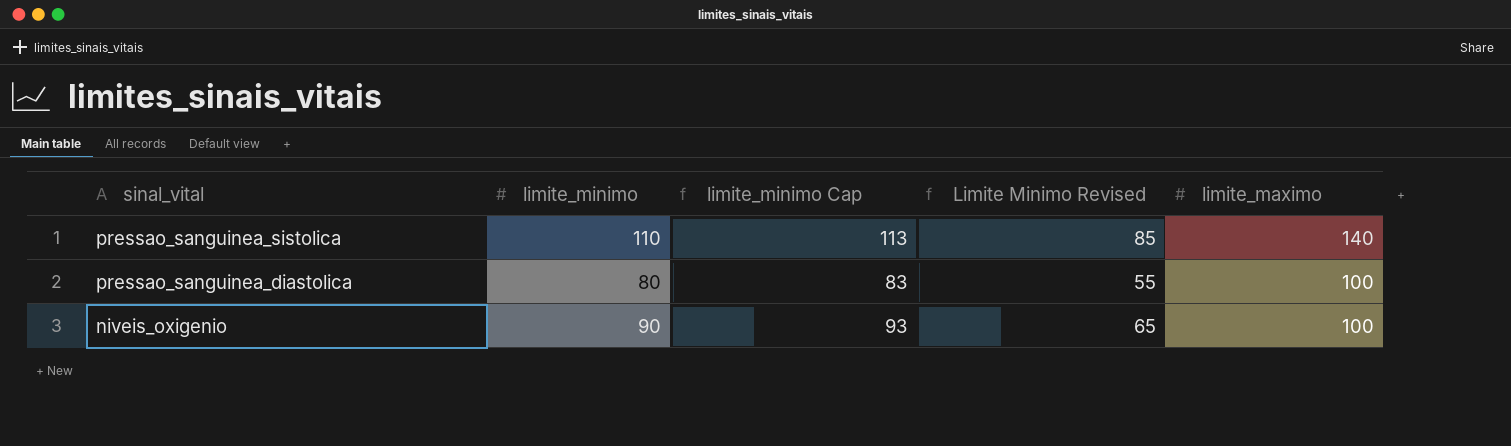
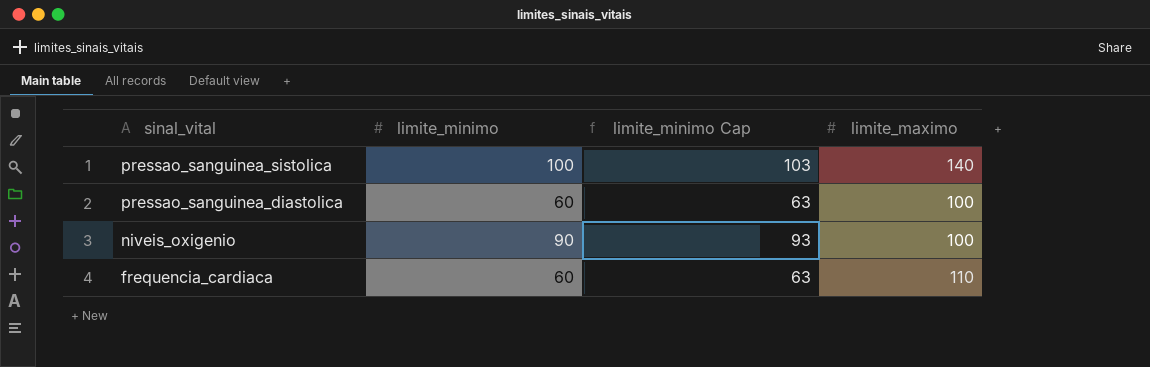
column Limite Minimo Revised | formula: [limite_minimo] - 25 -> none
pressao_sanguinea_sistolica | limite_minimo: 110 -> 100
pressao_sanguinea_sistolica | limite_minimo Cap: 113 -> 103
pressao_sanguinea_diastolica | limite_minimo: 80 -> 60
pressao_sanguinea_diastolica | limite_minimo Cap: 83 -> 63
row frequencia_cardiaca: none -> 60 | 63 | 110

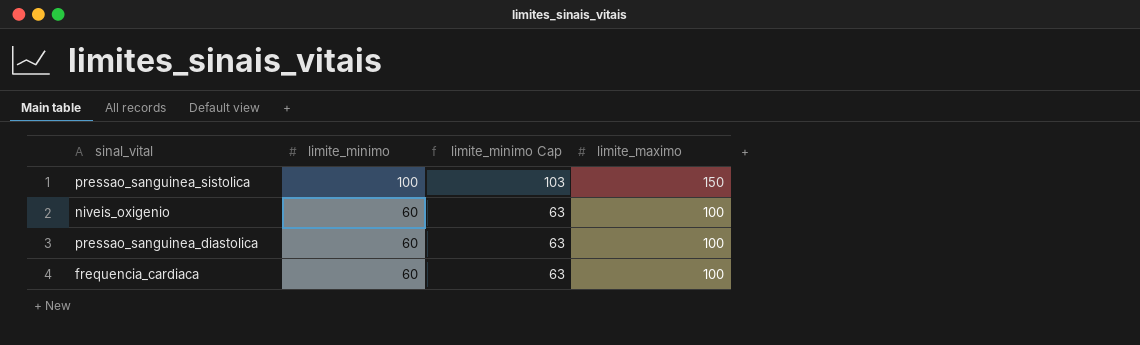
row order: sinal_vital descending -> limite_minimo descending
pressao_sanguinea_sistolica | limite_maximo: 140 -> 150
niveis_oxigenio | limite_minimo: 90 -> 60
niveis_oxigenio | limite_minimo Cap: 93 -> 63
frequencia_cardiaca | limite_maximo: 110 -> 100

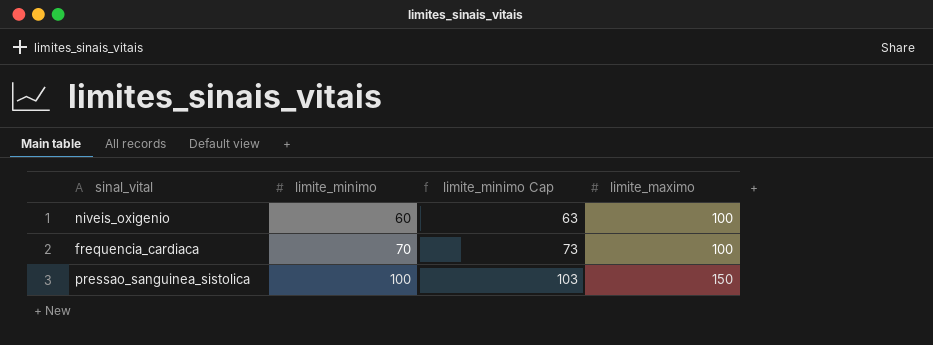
row order: limite_minimo descending -> limite_minimo ascending
row pressao_sanguinea_diastolica: 60 | 63 | 100 -> none
frequencia_cardiaca | limite_minimo: 60 -> 70
frequencia_cardiaca | limite_minimo Cap: 63 -> 73

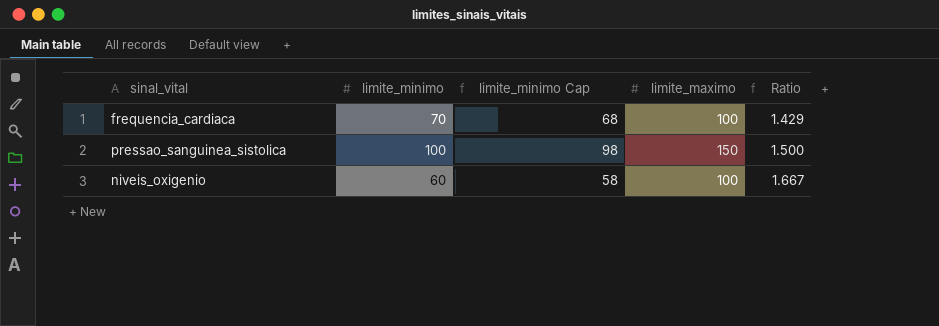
row order: limite_minimo ascending -> Ratio ascending
column limite_minimo Cap | formula: [limite_minimo] + 3 -> [limite_minimo] - 2
column Ratio | formula: none -> [limite_maximo] / [limite_minimo]

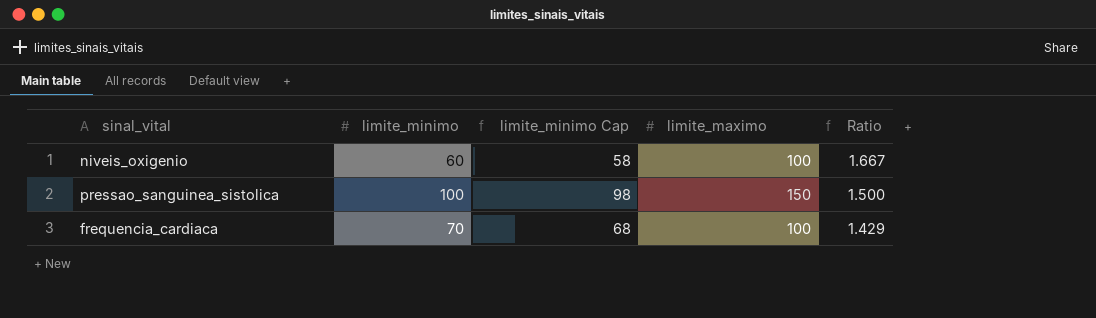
row order: Ratio ascending -> Ratio descending

